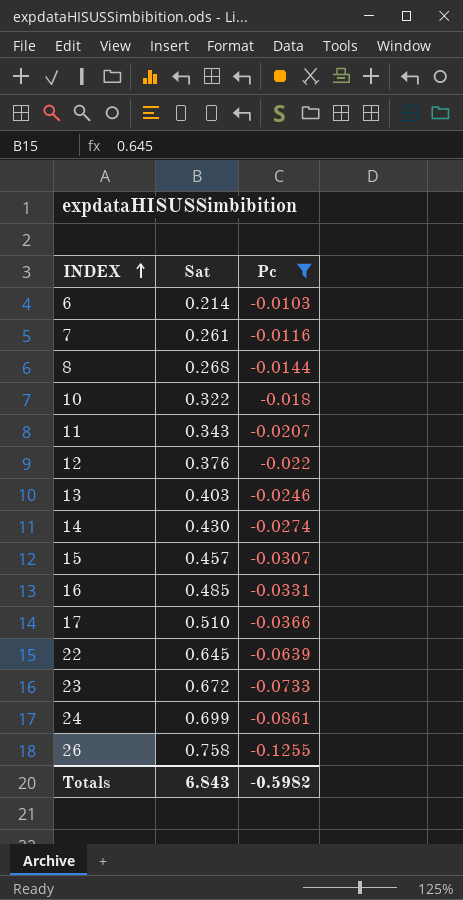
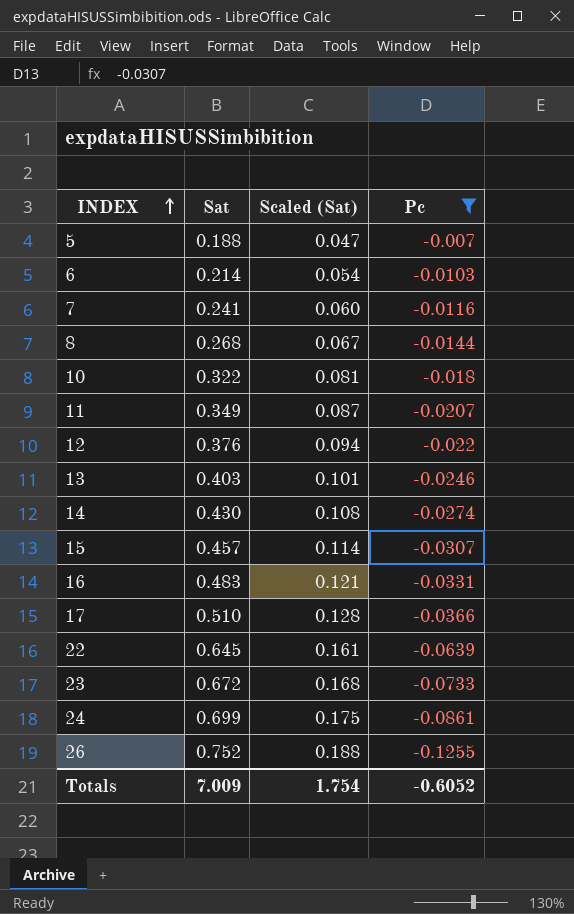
column Scaled (Sat) | formula: none -> [Sat] * 0.25
row 5: none -> 0.188 | 0.047 | -0.007
7 | Sat: 0.261 -> 0.241
11 | Sat: 0.343 -> 0.349
16 | Sat: 0.485 -> 0.483
26 | Sat: 0.758 -> 0.752
Totals | Sat: 6.843 -> 7.009
Totals | Pc: -0.5982 -> -0.6052

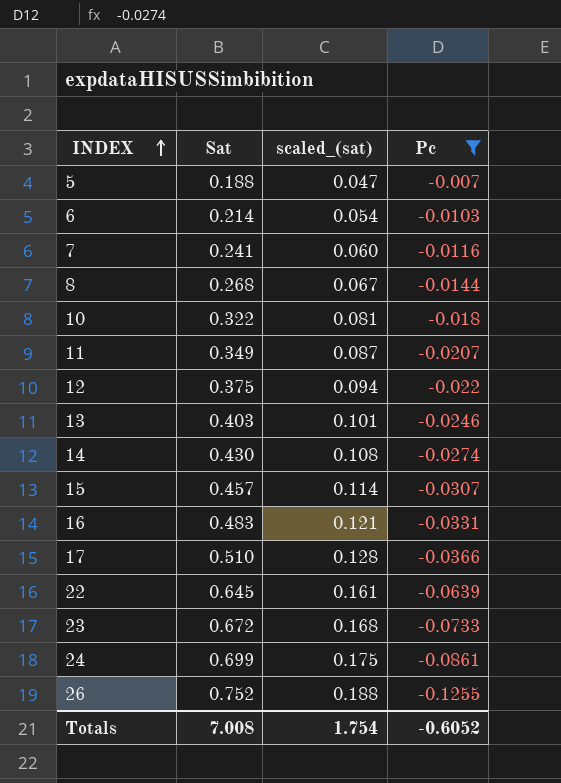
column name: Scaled (Sat) -> scaled_(sat)
12 | Sat: 0.376 -> 0.375
Totals | Sat: 7.009 -> 7.008

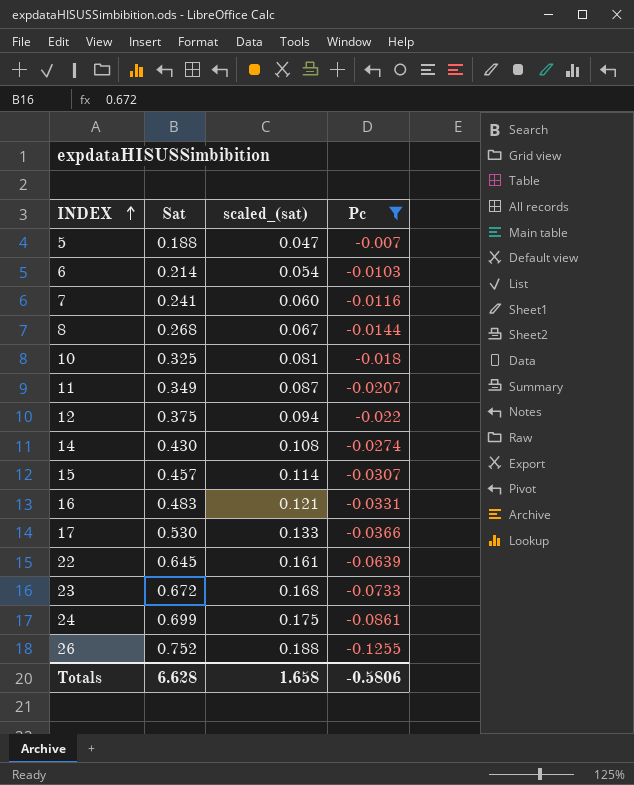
row 13: 0.403 | 0.101 | -0.0246 -> none
10 | Sat: 0.322 -> 0.325
17 | Sat: 0.510 -> 0.530
17 | scaled_(sat): 0.128 -> 0.133
Totals | Sat: 7.008 -> 6.628
Totals | scaled_(sat): 1.754 -> 1.658
Totals | Pc: -0.6052 -> -0.5806

